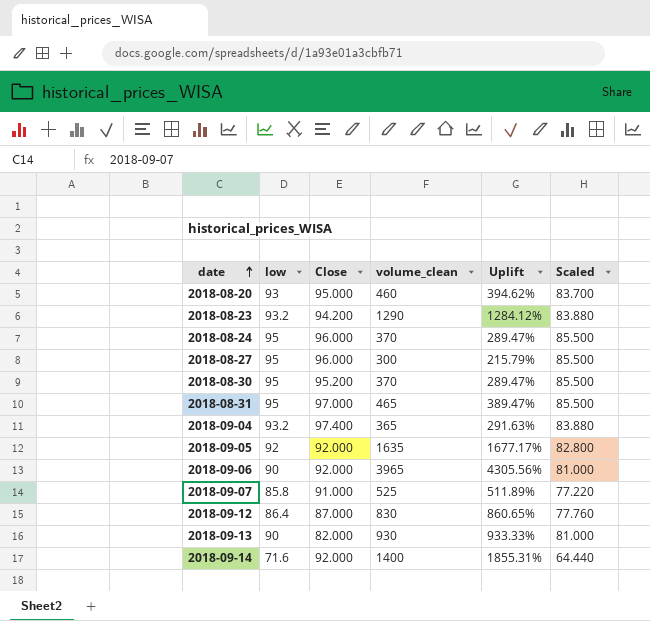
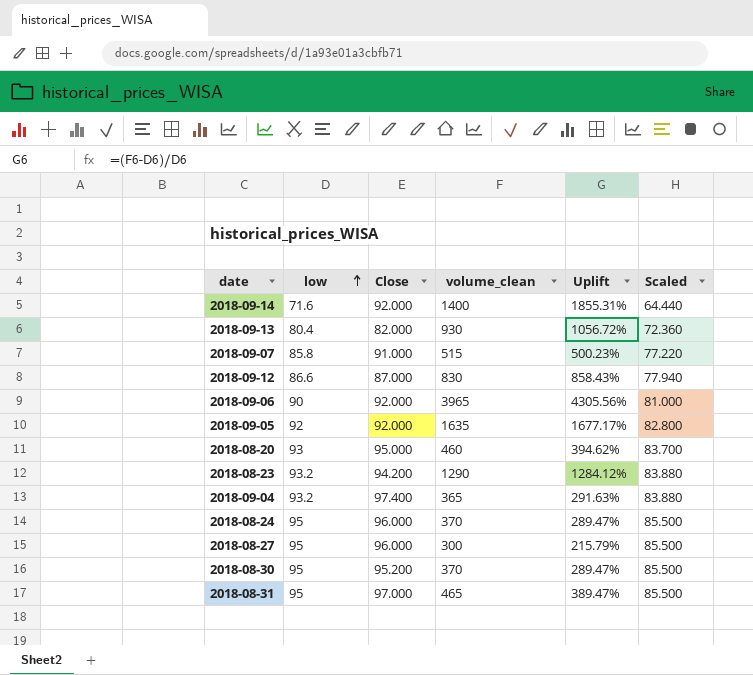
row order: date ascending -> low ascending
2018-09-13 | low: 90 -> 80.4
2018-09-13 | Uplift: 933.33% -> 1056.72%
2018-09-13 | Scaled: 81.000 -> 72.360
2018-09-07 | volume_clean: 525 -> 515
2018-09-07 | Uplift: 511.89% -> 500.23%
2018-09-12 | low: 86.4 -> 86.6
2018-09-12 | Uplift: 860.65% -> 858.43%
2018-09-12 | Scaled: 77.760 -> 77.940

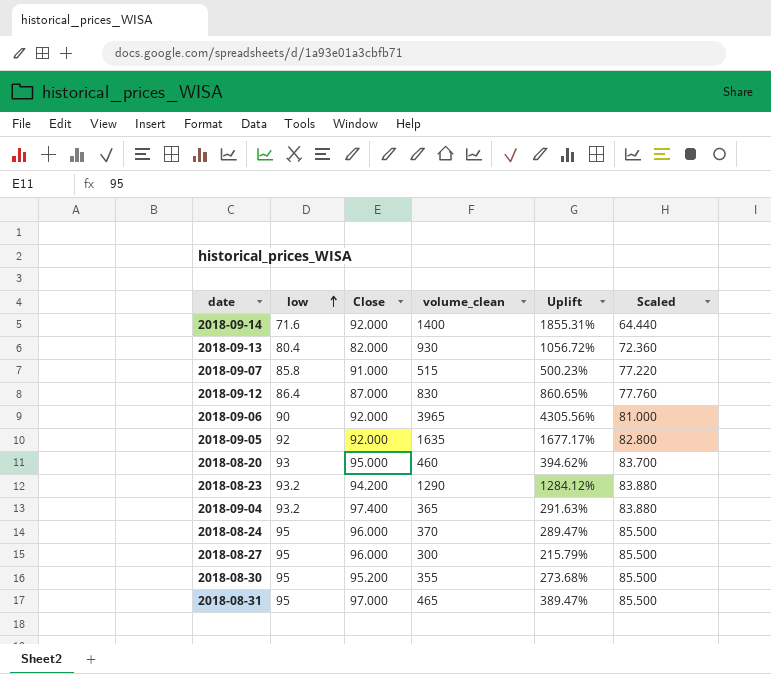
2018-09-12 | low: 86.6 -> 86.4
2018-09-12 | Uplift: 858.43% -> 860.65%
2018-09-12 | Scaled: 77.940 -> 77.760
2018-08-30 | volume_clean: 370 -> 355
2018-08-30 | Uplift: 289.47% -> 273.68%

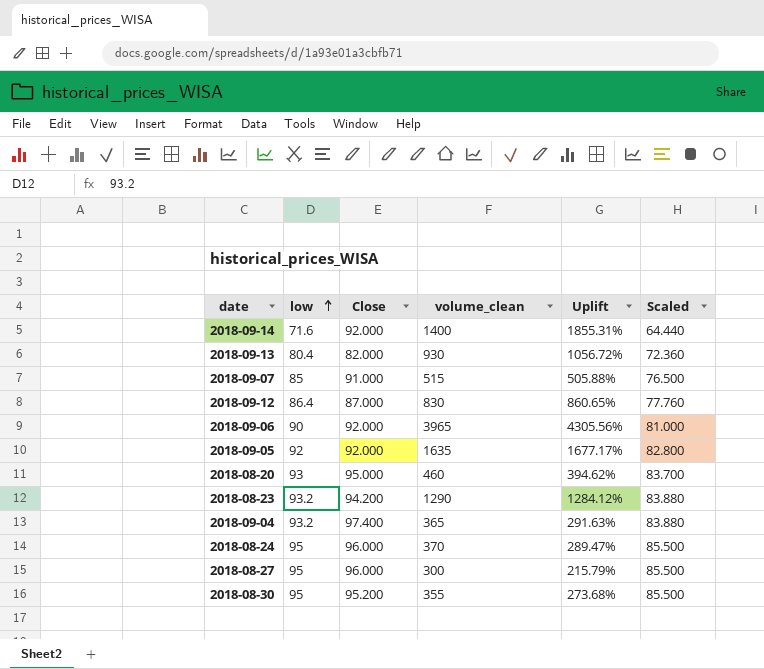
row 2018-08-31: 95 | 97.000 | 465 | 389.47% | 85.500 -> none
2018-09-07 | low: 85.8 -> 85
2018-09-07 | Uplift: 500.23% -> 505.88%
2018-09-07 | Scaled: 77.220 -> 76.500

